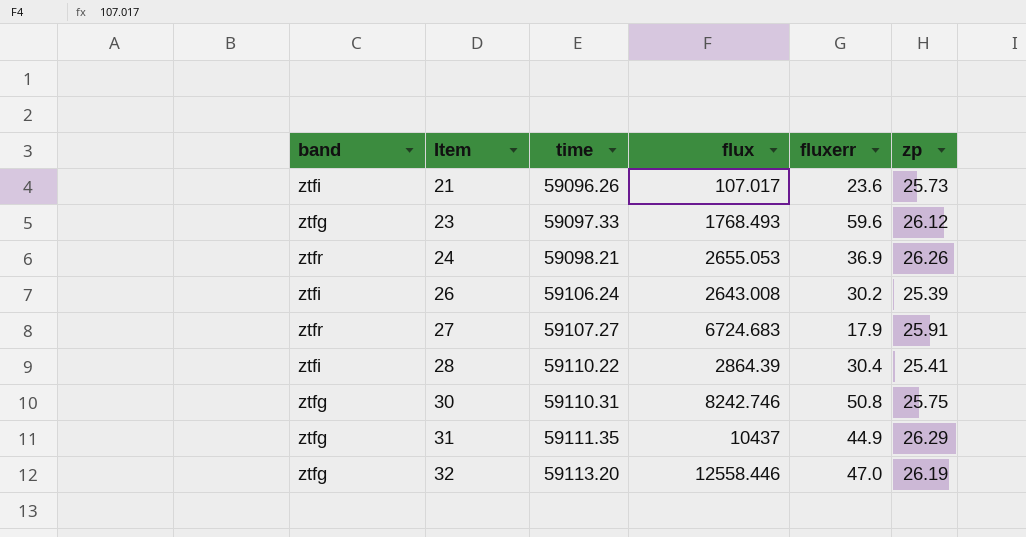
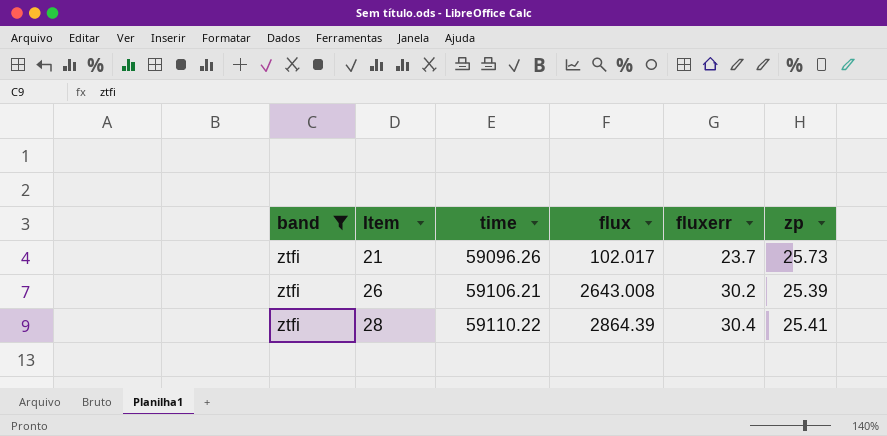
filter: none -> band = ztfi
21 | flux: 107.017 -> 102.017
21 | fluxerr: 23.6 -> 23.7
26 | time: 59106.24 -> 59106.21

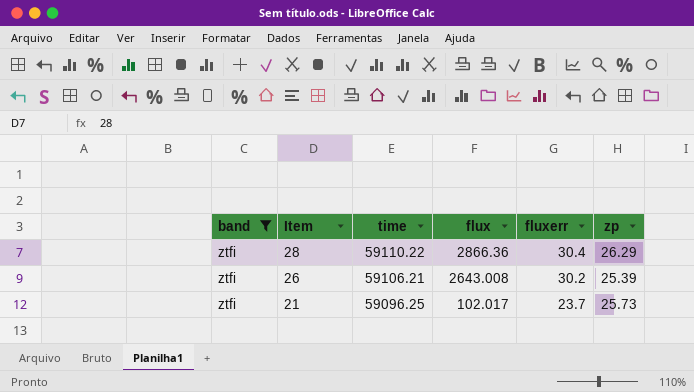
row order: Item ascending -> Item descending
28 | flux: 2864.39 -> 2866.36
28 | zp: 25.41 -> 26.29
21 | time: 59096.26 -> 59096.25

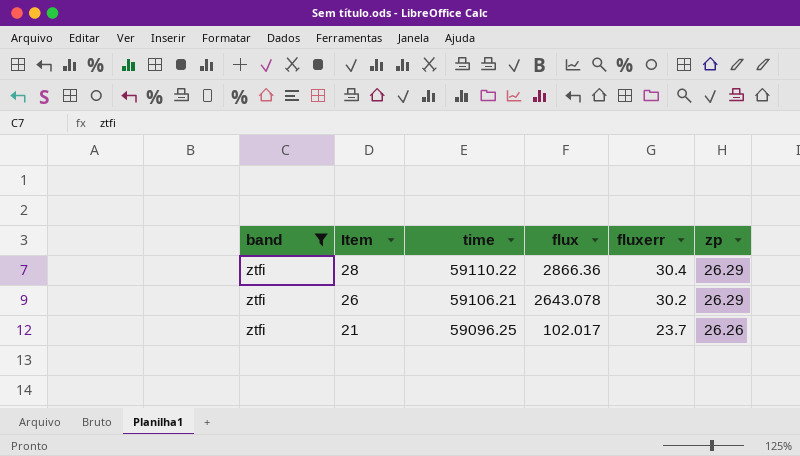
26 | flux: 2643.008 -> 2643.078
26 | zp: 25.39 -> 26.29
21 | zp: 25.73 -> 26.26

